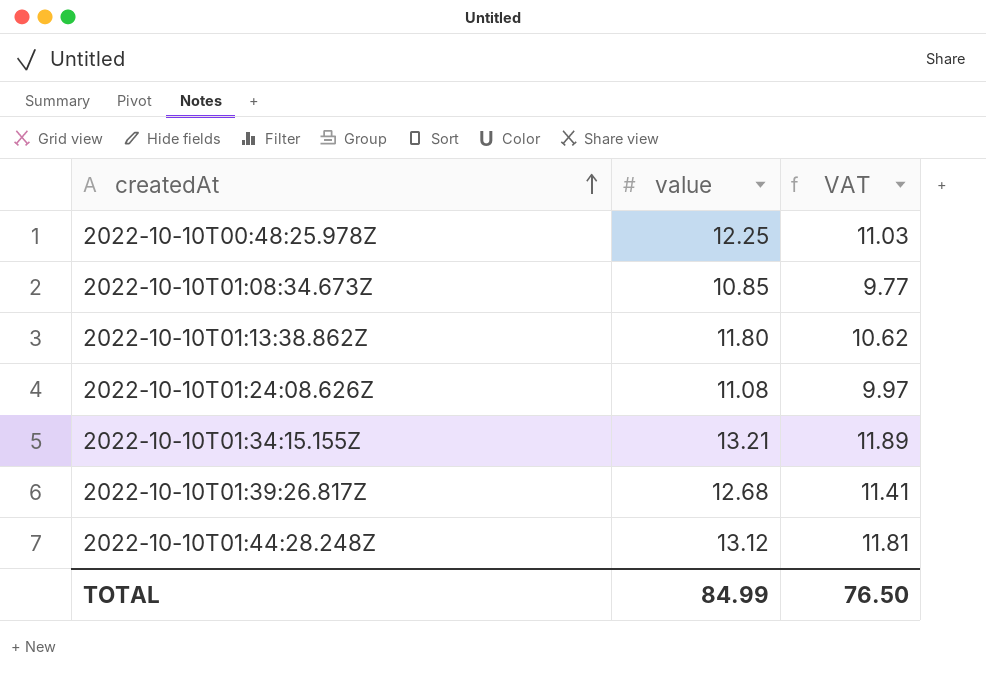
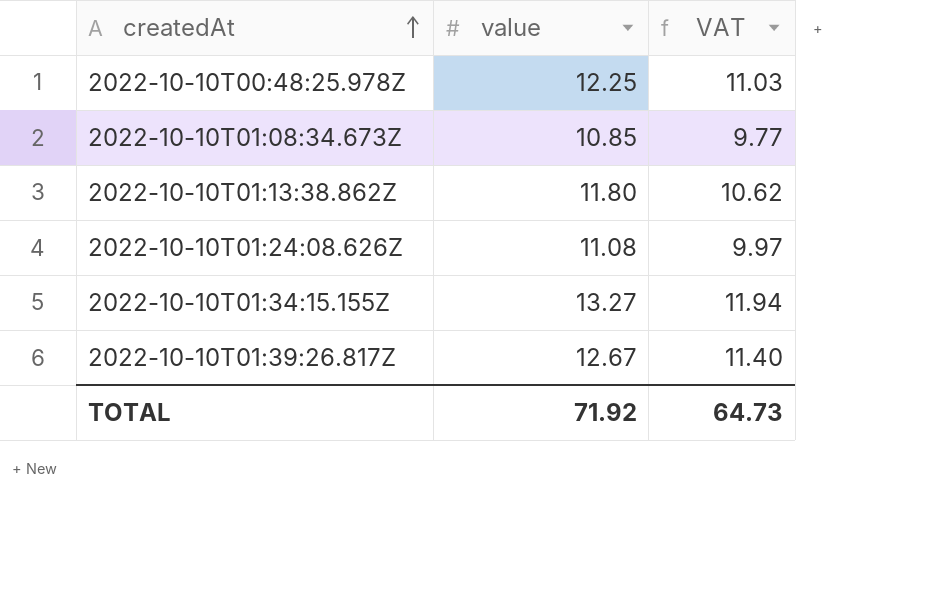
row 2022-10-10T01:44:28.248Z: 13.12 | 11.81 -> none
2022-10-10T01:34:15.155Z | value: 13.21 -> 13.27
2022-10-10T01:34:15.155Z | VAT: 11.89 -> 11.94
2022-10-10T01:39:26.817Z | value: 12.68 -> 12.67
2022-10-10T01:39:26.817Z | VAT: 11.41 -> 11.40
TOTAL | value: 84.99 -> 71.92
TOTAL | VAT: 76.50 -> 64.73

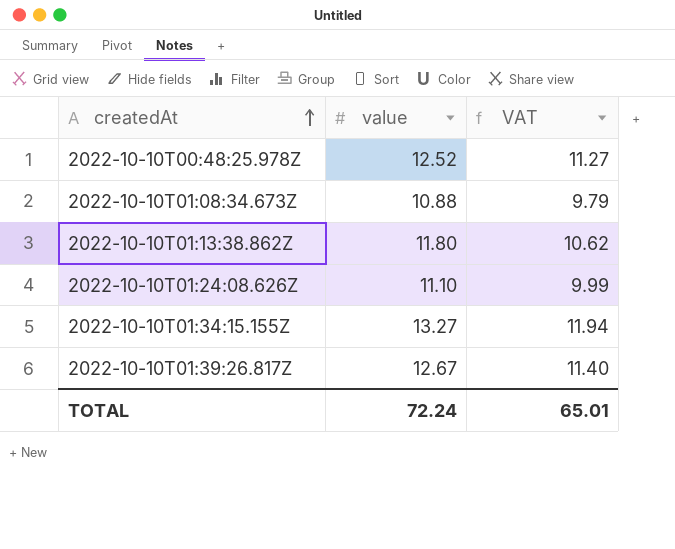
2022-10-10T00:48:25.978Z | value: 12.25 -> 12.52
2022-10-10T00:48:25.978Z | VAT: 11.03 -> 11.27
2022-10-10T01:08:34.673Z | value: 10.85 -> 10.88
2022-10-10T01:08:34.673Z | VAT: 9.77 -> 9.79
2022-10-10T01:24:08.626Z | value: 11.08 -> 11.10
2022-10-10T01:24:08.626Z | VAT: 9.97 -> 9.99
TOTAL | value: 71.92 -> 72.24
TOTAL | VAT: 64.73 -> 65.01

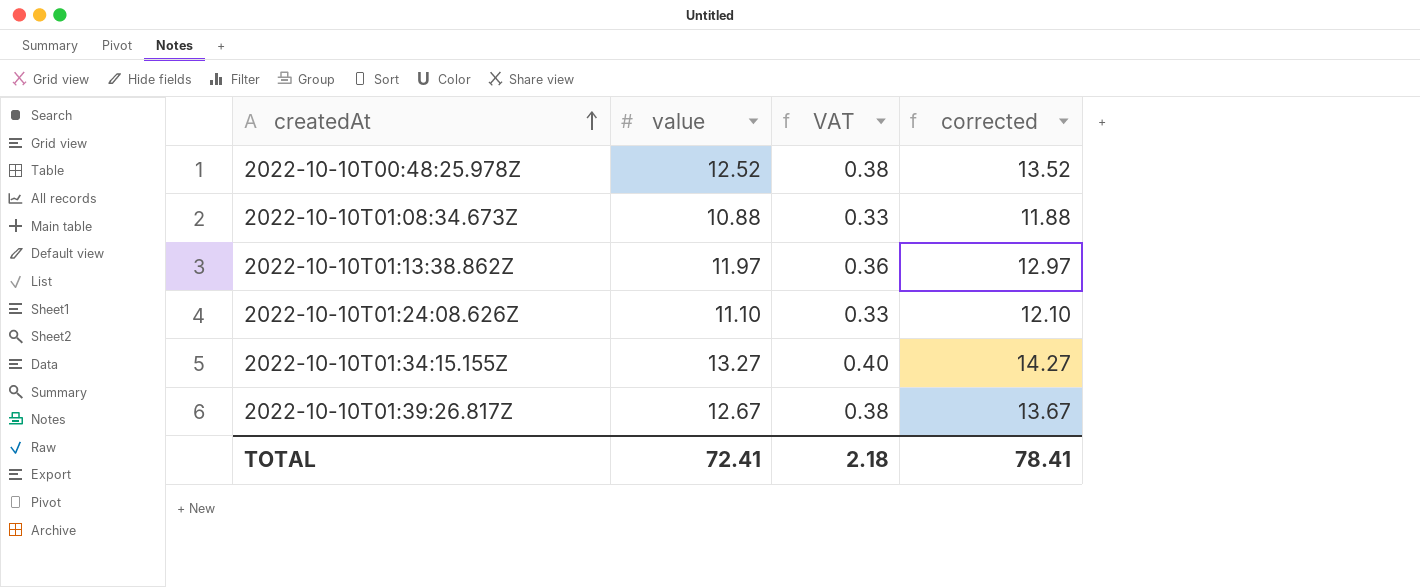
column VAT | formula: [value] * 0.9 -> [value] * 0.03
column corrected | formula: none -> [value] + 1
2022-10-10T01:13:38.862Z | value: 11.80 -> 11.97
TOTAL | value: 72.24 -> 72.41
TOTAL | VAT: 65.01 -> 2.18

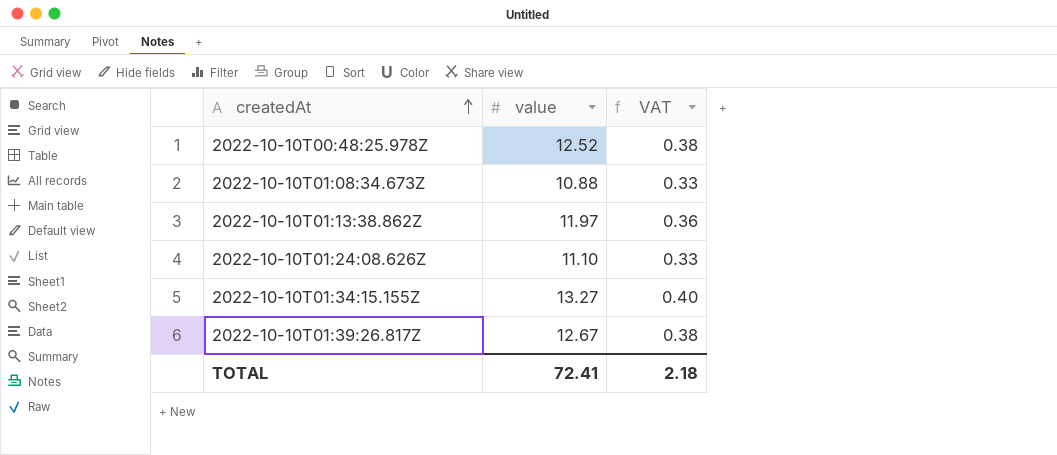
column corrected | formula: [value] + 1 -> none

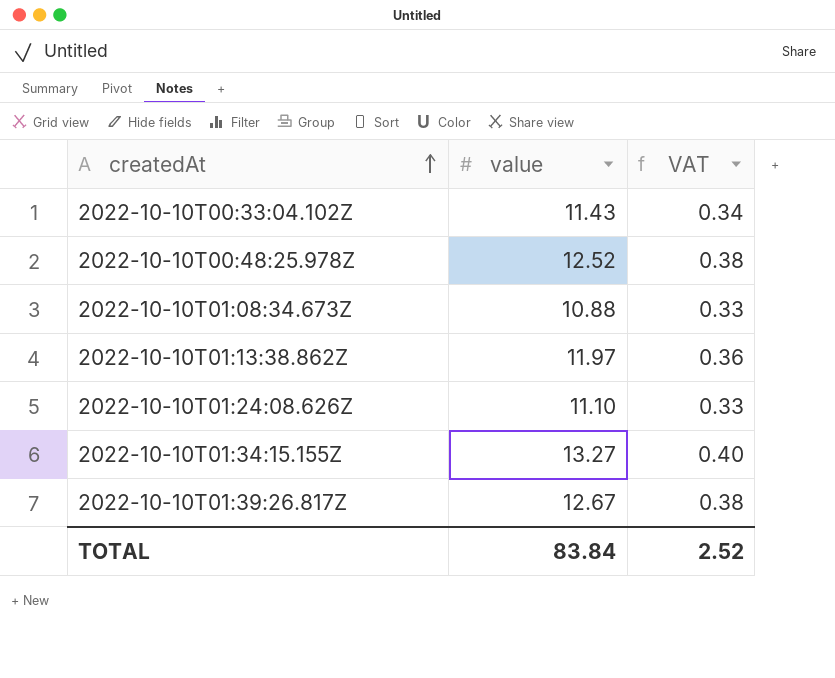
row 2022-10-10T00:33:04.102Z: none -> 11.43 | 0.34
TOTAL | value: 72.41 -> 83.84
TOTAL | VAT: 2.18 -> 2.52

